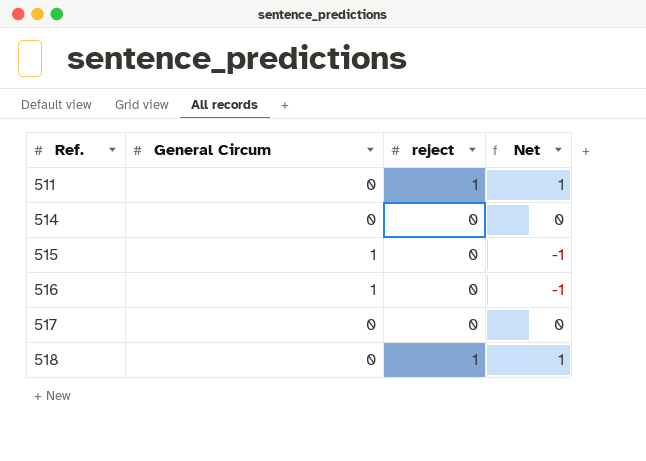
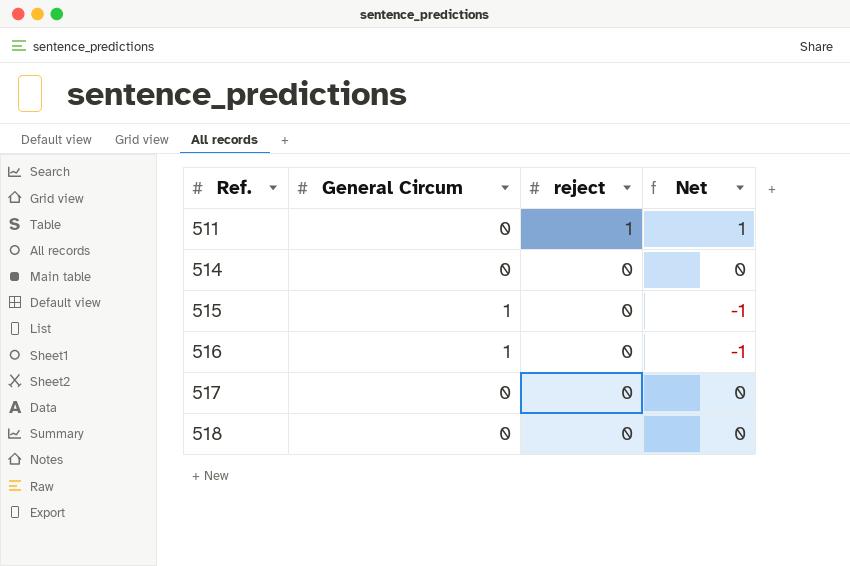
518 | reject: 1 -> 0
518 | Net: 1 -> 0

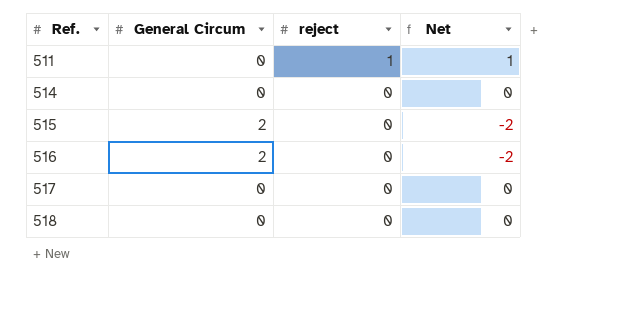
515 | General Circum: 1 -> 2
515 | Net: -1 -> -2
516 | General Circum: 1 -> 2
516 | Net: -1 -> -2

